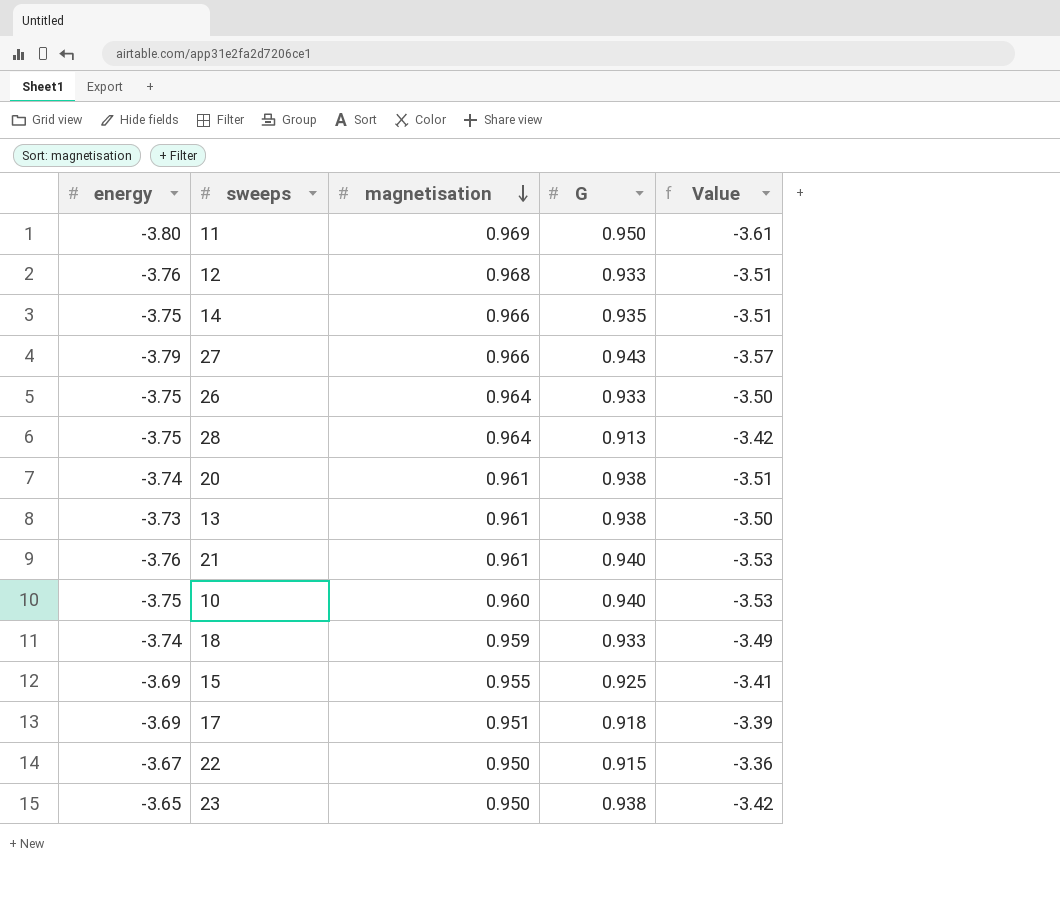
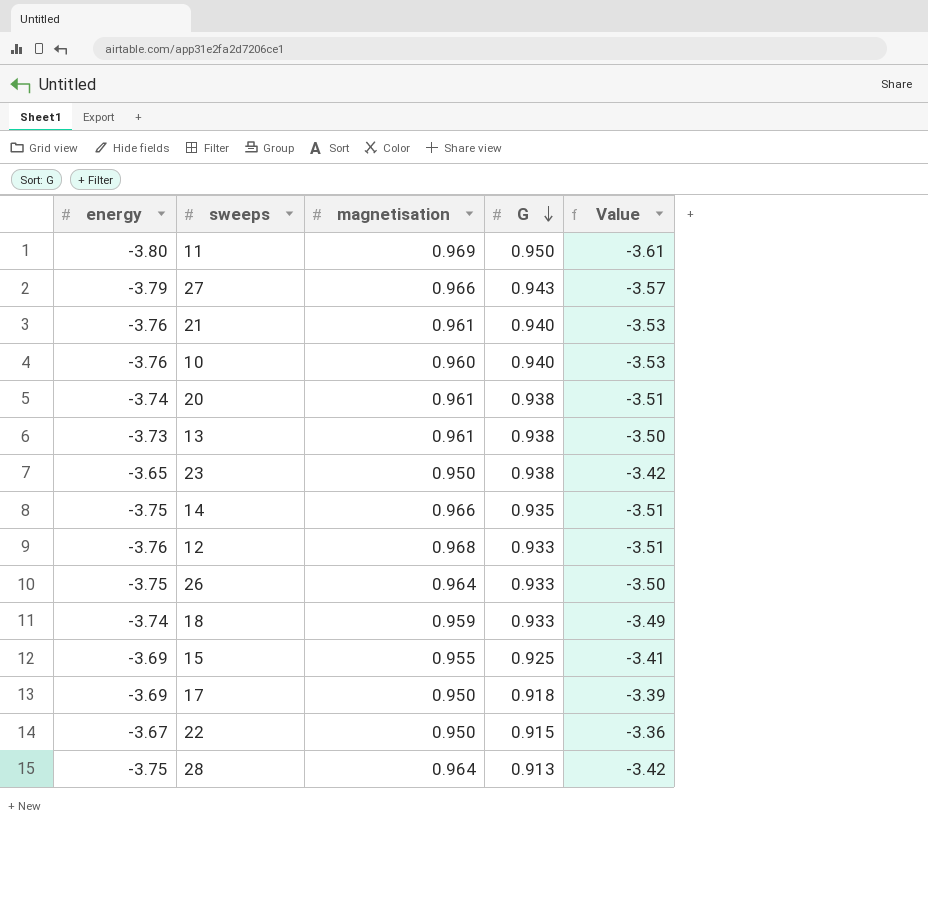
row order: magnetisation descending -> G descending
10 | energy: -3.75 -> -3.76
17 | magnetisation: 0.951 -> 0.950

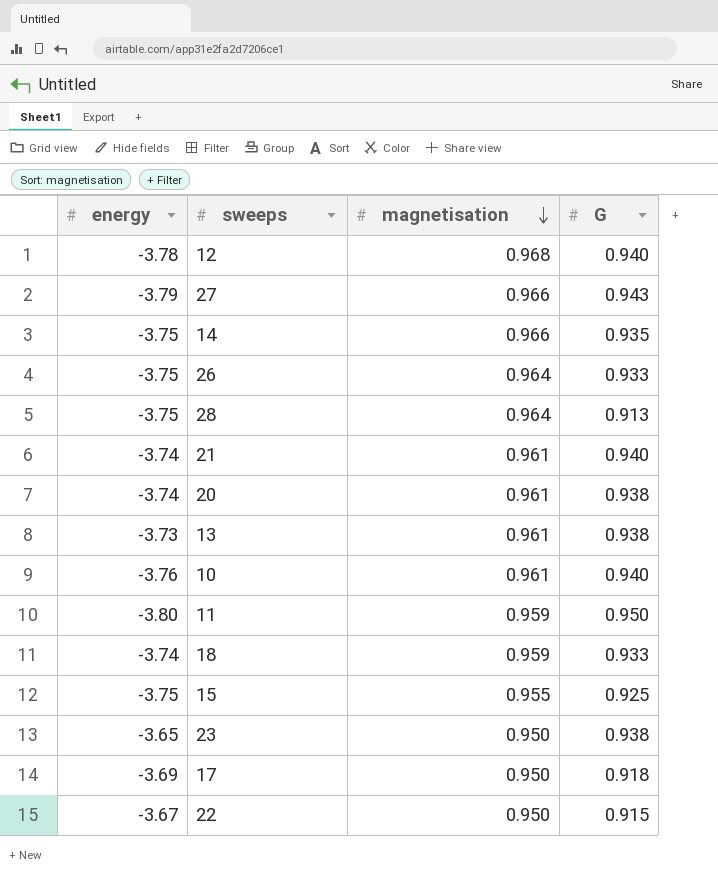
row order: G descending -> magnetisation descending
column Value | formula: [energy] * [G] -> none
12 | energy: -3.76 -> -3.78
12 | G: 0.933 -> 0.940
21 | energy: -3.76 -> -3.74
10 | magnetisation: 0.960 -> 0.961
11 | magnetisation: 0.969 -> 0.959
15 | energy: -3.69 -> -3.75

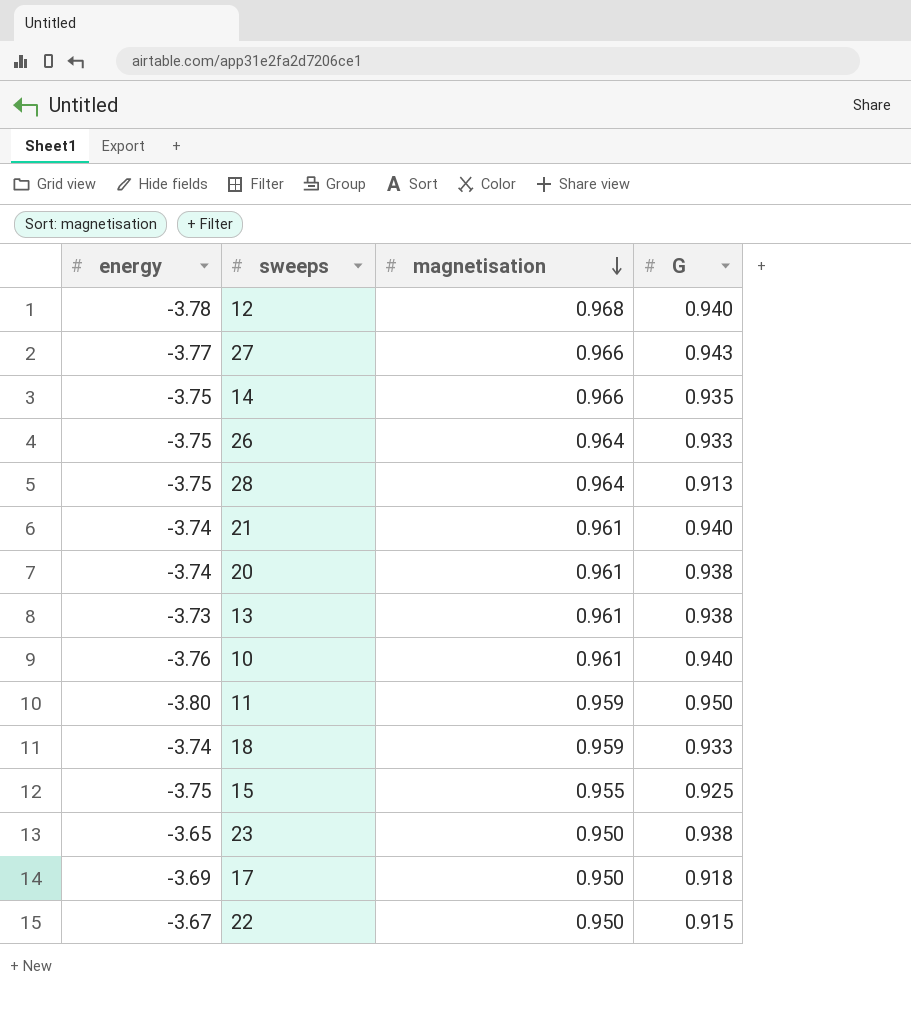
27 | energy: -3.79 -> -3.77

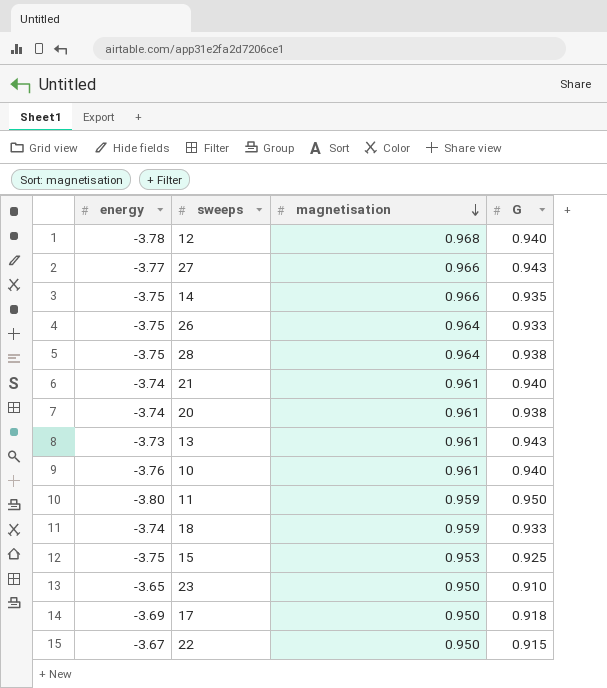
28 | G: 0.913 -> 0.938
13 | G: 0.938 -> 0.943
15 | magnetisation: 0.955 -> 0.953
23 | G: 0.938 -> 0.910

